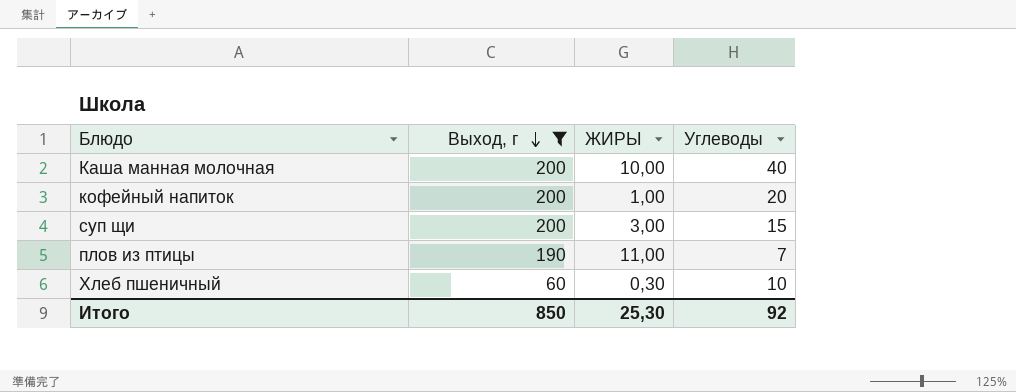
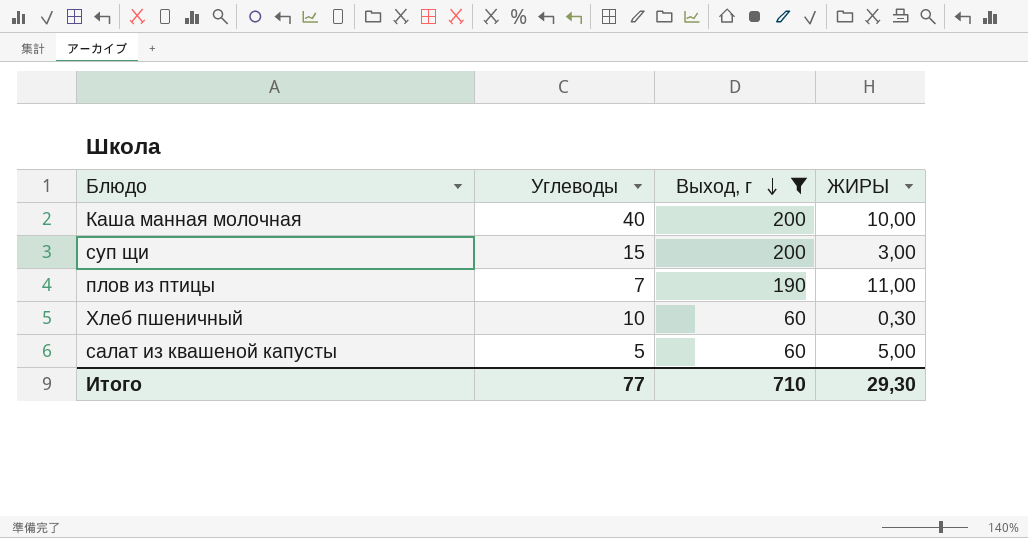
column Углеводы | position: 4 -> 2
row кофейный напиток: 200 | 1,00 | 20 -> none
row салат из квашеной капусты: none -> 5 | 60 | 5,00
Итого | Углеводы: 92 -> 77
Итого | Выход, г: 850 -> 710
Итого | ЖИРЫ: 25,30 -> 29,30

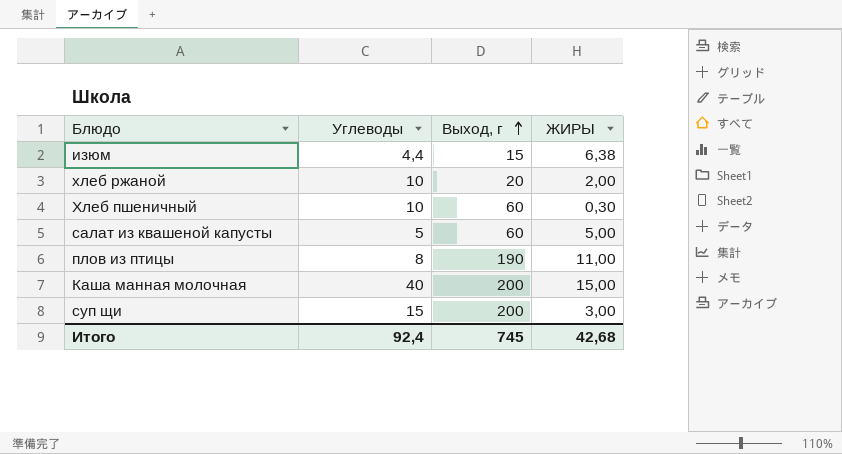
filter: Выход, г >= 60 -> none
row order: Выход, г descending -> Выход, г ascending
плов из птицы | Углеводы: 7 -> 8
Каша манная молочная | ЖИРЫ: 10,00 -> 15,00
Итого | Углеводы: 77 -> 92,4
Итого | Выход, г: 710 -> 745
Итого | ЖИРЫ: 29,30 -> 42,68

